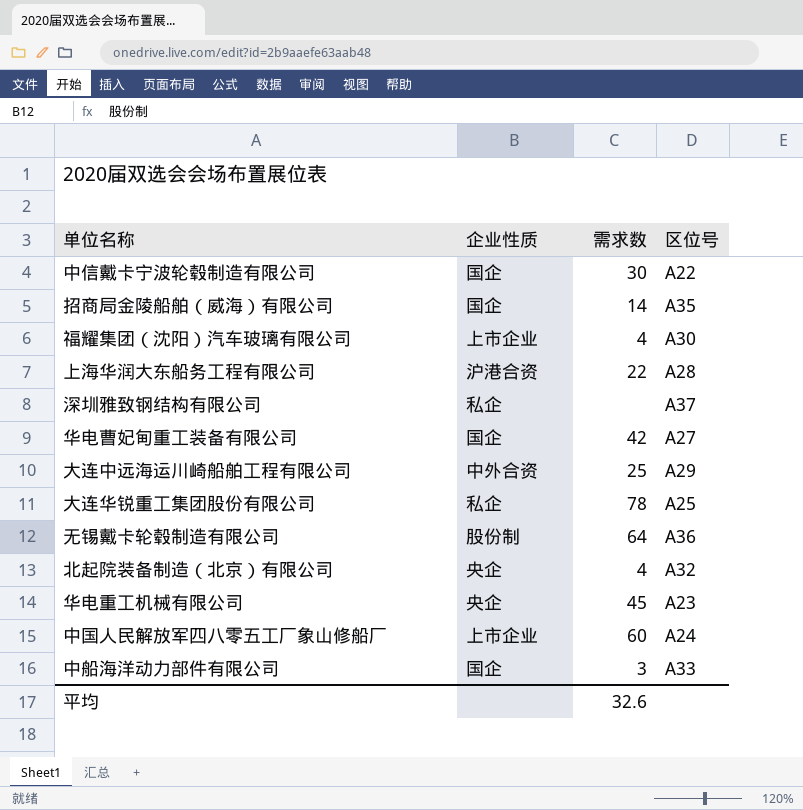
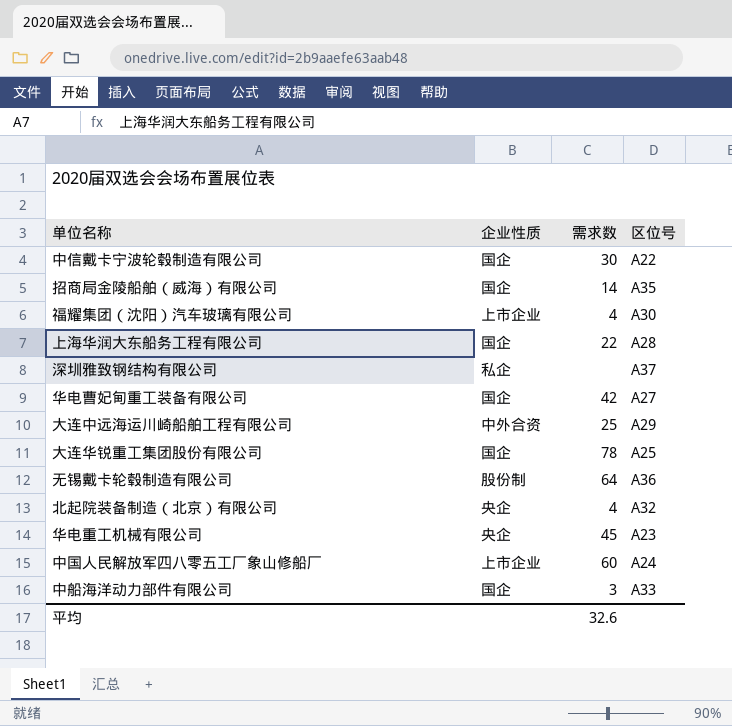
上海华润大东船务工程有限公司 | 企业性质: 沪港合资 -> 国企
大连华锐重工集团股份有限公司 | 企业性质: 私企 -> 国企

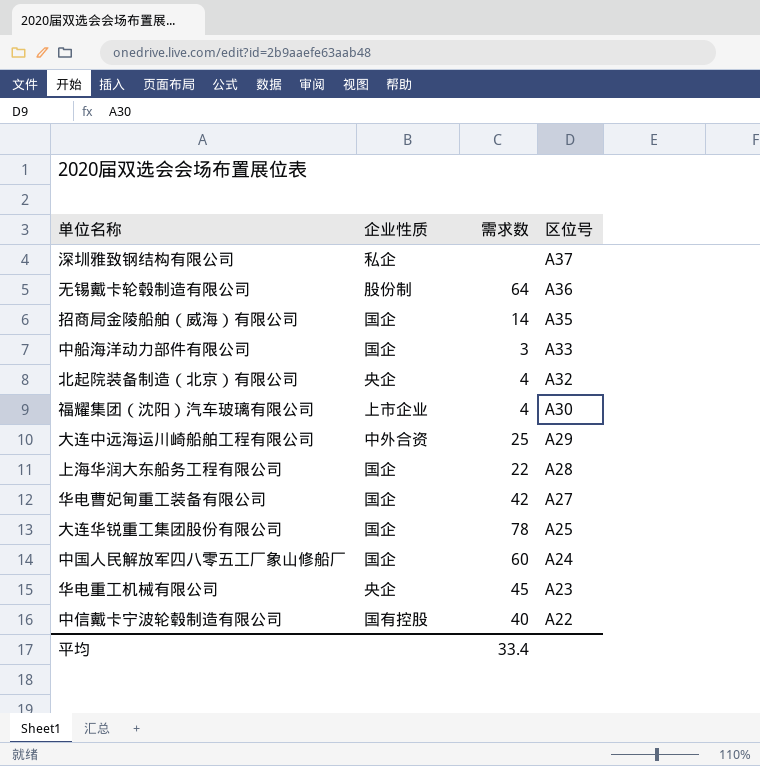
row order: none -> 区位号 descending
中国人民解放军四八零五工厂象山修船厂 | 企业性质: 上市企业 -> 国企
中信戴卡宁波轮毂制造有限公司 | 企业性质: 国企 -> 国有控股
中信戴卡宁波轮毂制造有限公司 | 需求数: 30 -> 40
平均 | 需求数: 32.6 -> 33.4

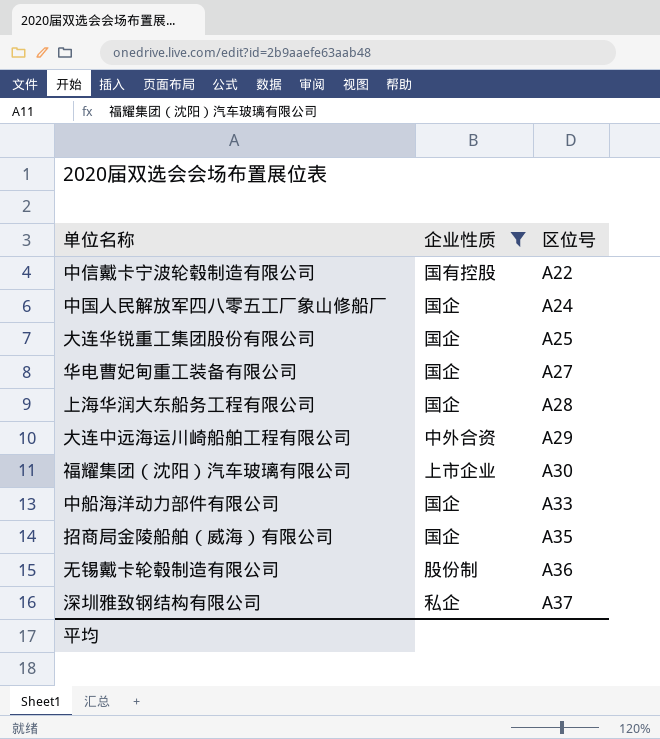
filter: none -> 企业性质 != 央企
row order: 区位号 descending -> 区位号 ascending
column 需求数 | position: 3 -> none

